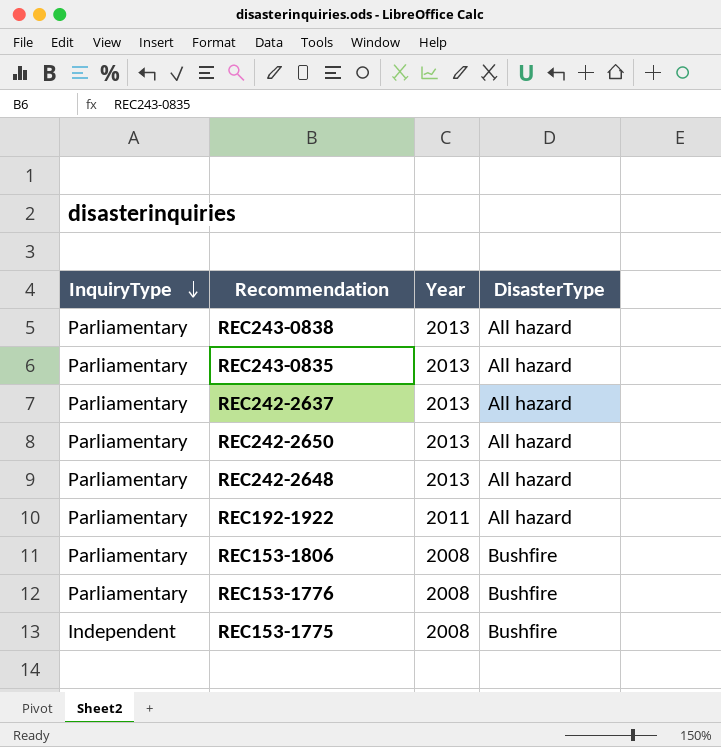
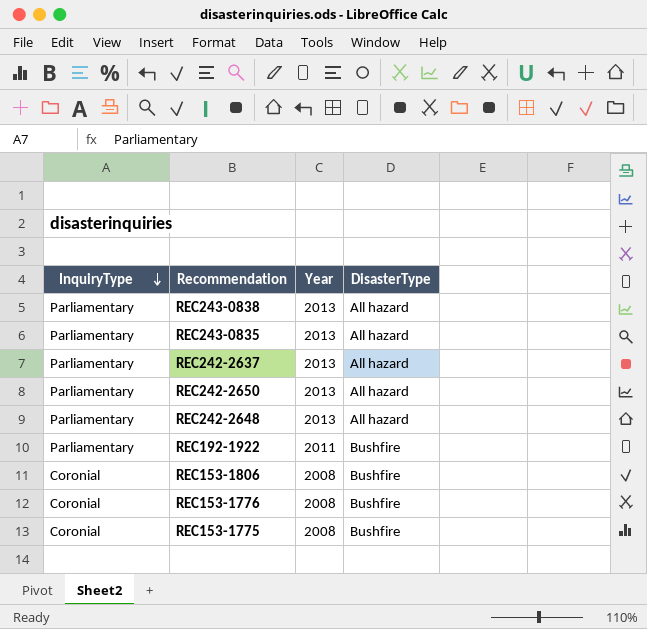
REC192-1922 | DisasterType: All hazard -> Bushfire
REC153-1806 | InquiryType: Parliamentary -> Coronial
REC153-1776 | InquiryType: Parliamentary -> Coronial
REC153-1775 | InquiryType: Independent -> Coronial

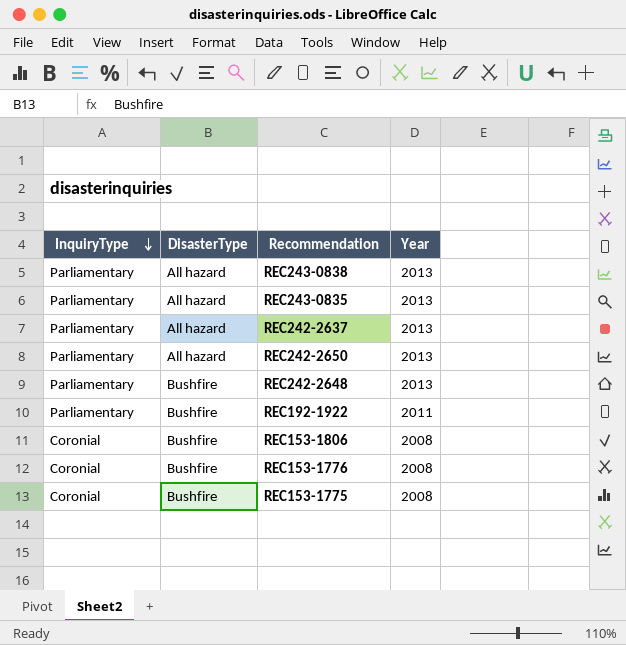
column DisasterType | position: 4 -> 2
REC242-2648 | DisasterType: All hazard -> Bushfire

